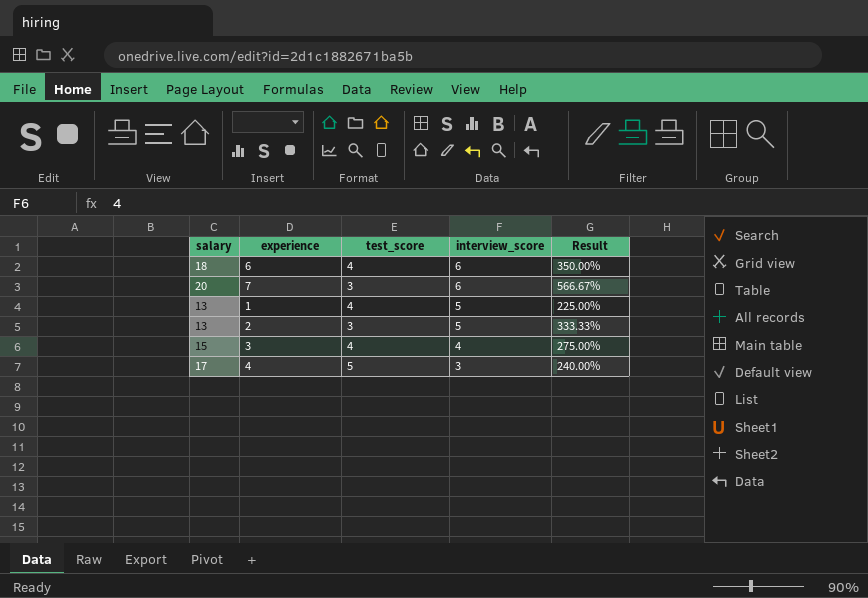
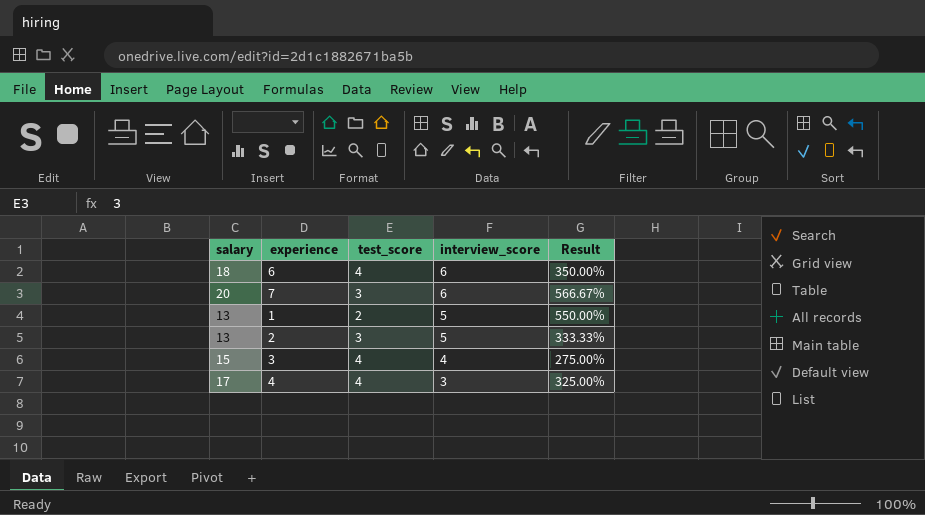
1 | test_score: 4 -> 2
1 | Result: 225.00% -> 550.00%
4 | test_score: 5 -> 4
4 | Result: 240.00% -> 325.00%

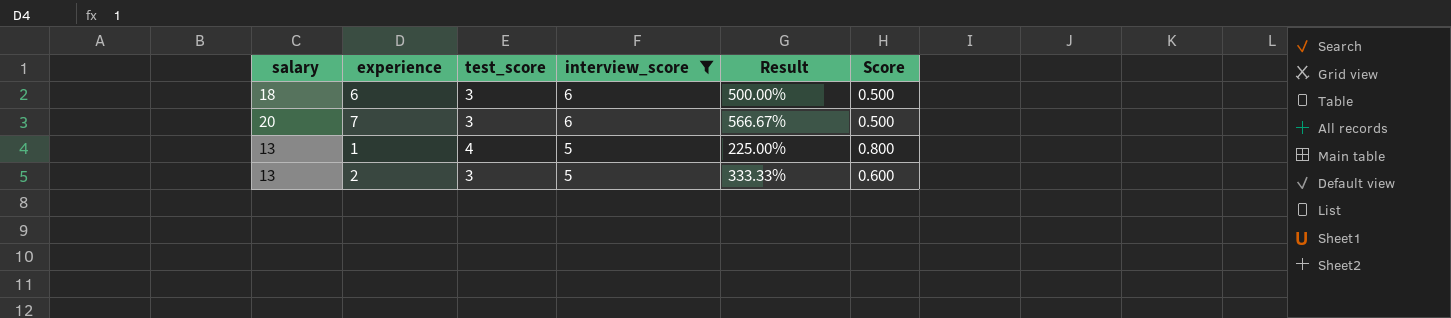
filter: none -> interview_score >= 5
column Score | formula: none -> [test_score] / [interview_score]
6 | test_score: 4 -> 3
6 | Result: 350.00% -> 500.00%
1 | test_score: 2 -> 4
1 | Result: 550.00% -> 225.00%

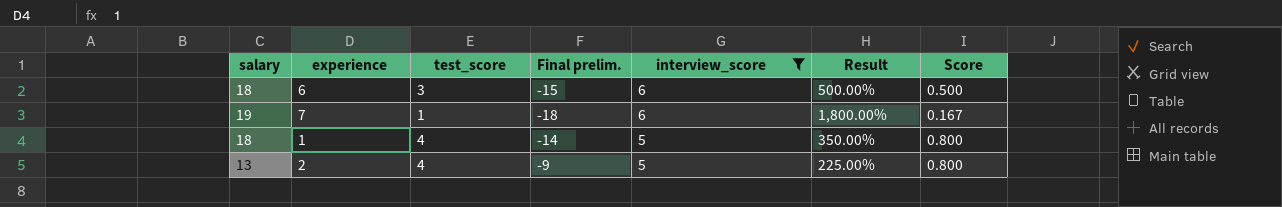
column Final prelim. | formula: none -> [test_score] - [salary]
7 | salary: 20 -> 19
7 | test_score: 3 -> 1
7 | Result: 566.67% -> 1,800.00%
7 | Score: 0.500 -> 0.167
1 | salary: 13 -> 18
1 | Result: 225.00% -> 350.00%
2 | test_score: 3 -> 4
2 | Result: 333.33% -> 225.00%
2 | Score: 0.600 -> 0.800

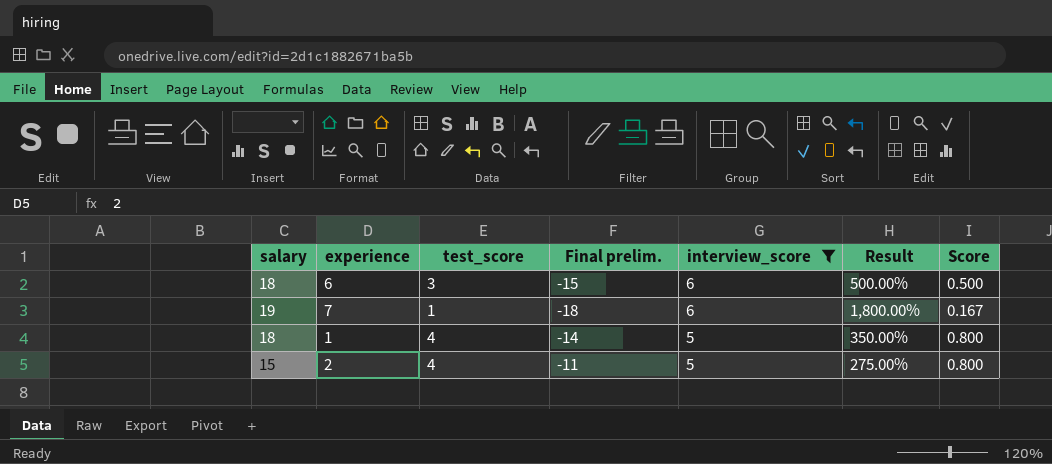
2 | salary: 13 -> 15
2 | Final prelim.: -9 -> -11
2 | Result: 225.00% -> 275.00%

